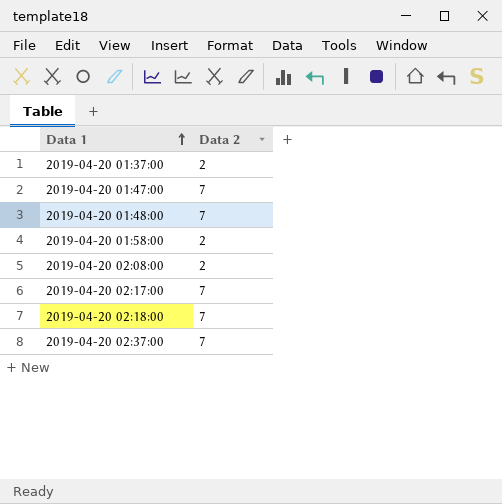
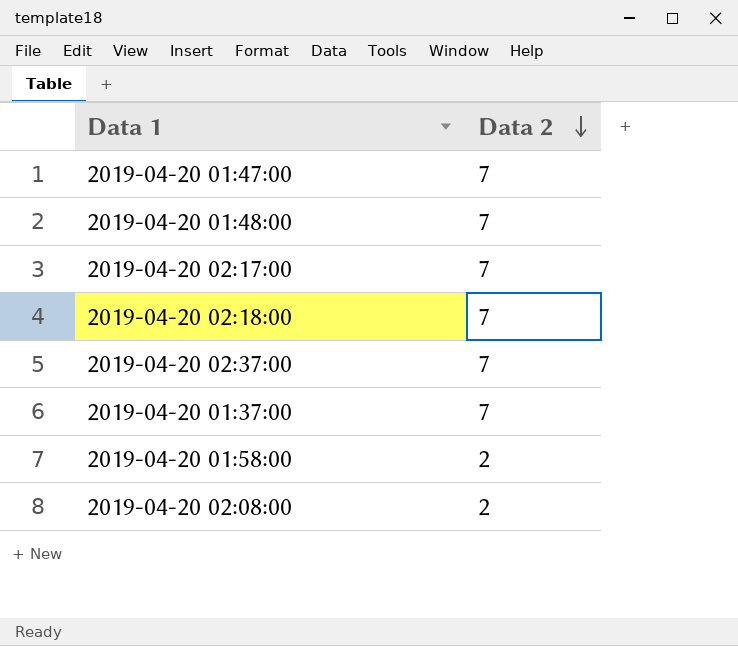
row order: Data 1 ascending -> Data 2 descending
2019-04-20 01:37:00 | Data 2: 2 -> 7

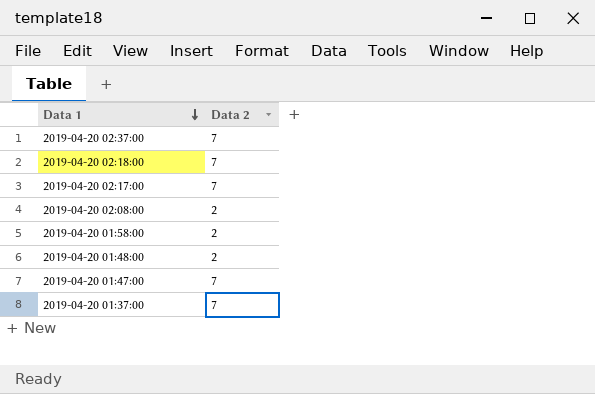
row order: Data 2 descending -> Data 1 descending
2019-04-20 01:48:00 | Data 2: 7 -> 2

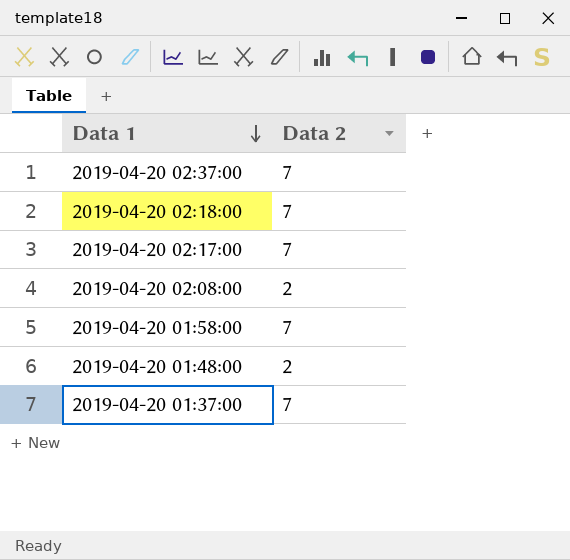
row 2019-04-20 01:47:00: 7 -> none
2019-04-20 01:58:00 | Data 2: 2 -> 7

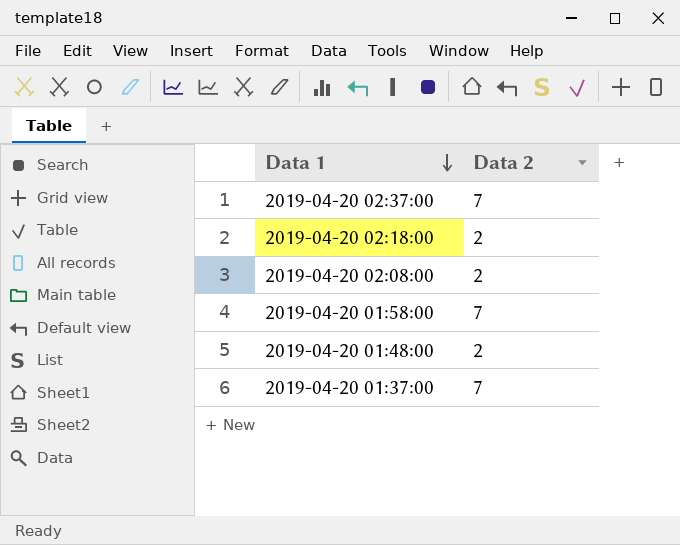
row 2019-04-20 02:17:00: 7 -> none
2019-04-20 02:18:00 | Data 2: 7 -> 2

